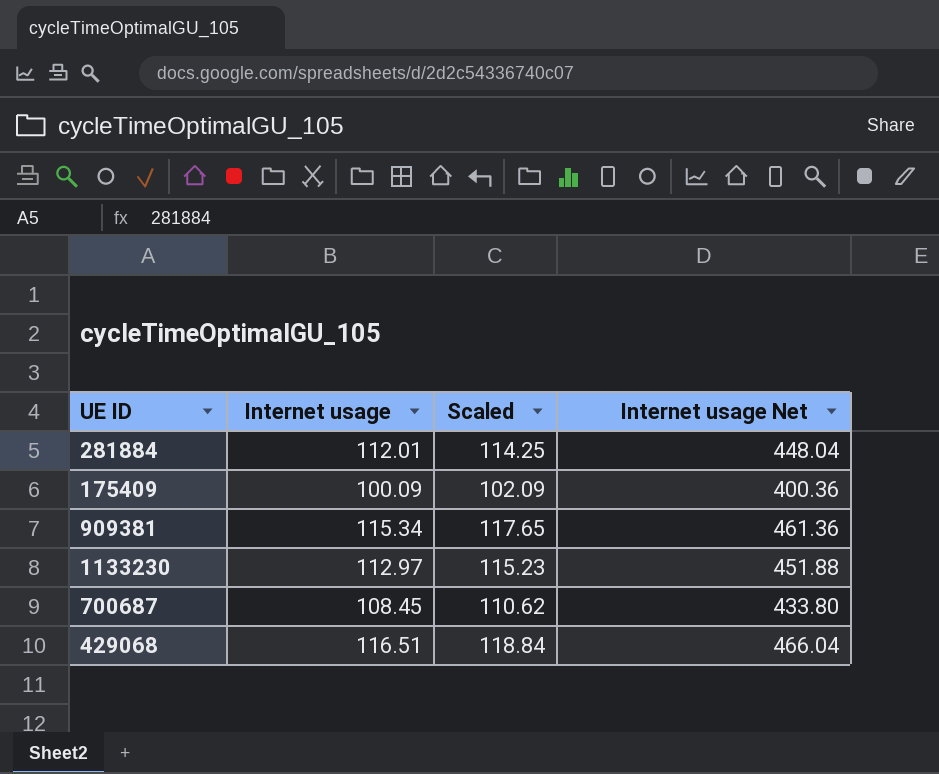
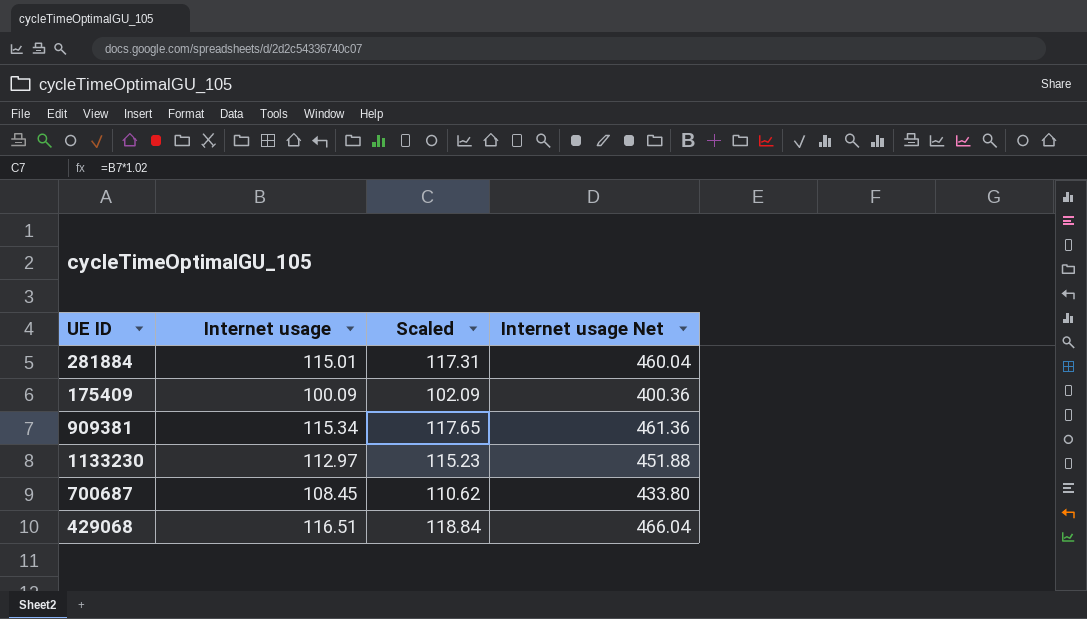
281884 | Internet usage: 112.01 -> 115.01
281884 | Scaled: 114.25 -> 117.31
281884 | Internet usage Net: 448.04 -> 460.04

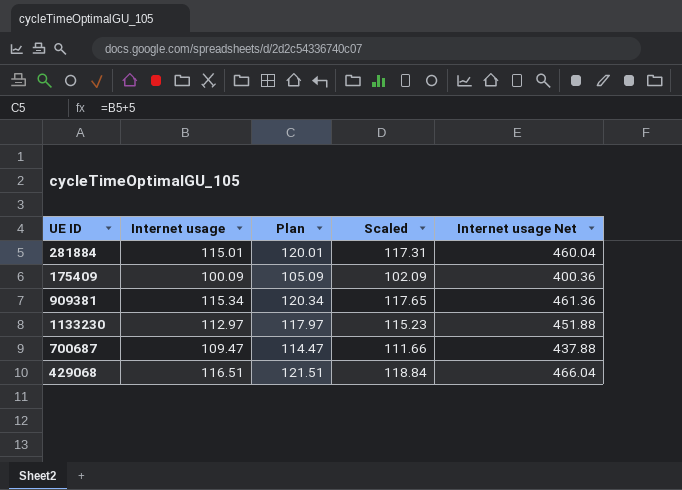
column Plan | formula: none -> [Internet usage] + 5
700687 | Internet usage: 108.45 -> 109.47
700687 | Scaled: 110.62 -> 111.66
700687 | Internet usage Net: 433.80 -> 437.88

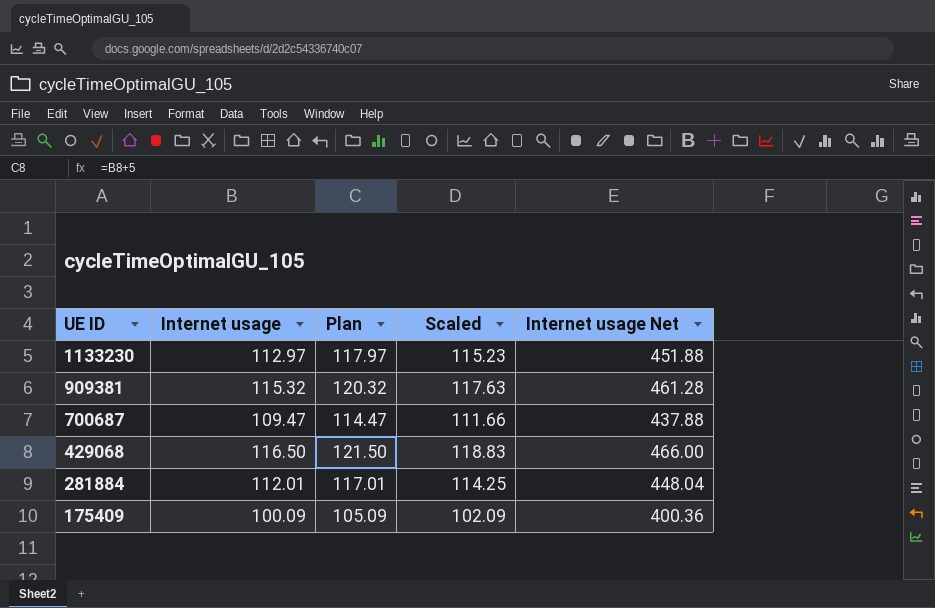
row order: none -> UE ID descending
909381 | Internet usage: 115.34 -> 115.32
909381 | Plan: 120.34 -> 120.32
909381 | Scaled: 117.65 -> 117.63
909381 | Internet usage Net: 461.36 -> 461.28
429068 | Internet usage: 116.51 -> 116.50
429068 | Plan: 121.51 -> 121.50
429068 | Scaled: 118.84 -> 118.83
429068 | Internet usage Net: 466.04 -> 466.00
281884 | Internet usage: 115.01 -> 112.01
281884 | Plan: 120.01 -> 117.01
281884 | Scaled: 117.31 -> 114.25
281884 | Internet usage Net: 460.04 -> 448.04

